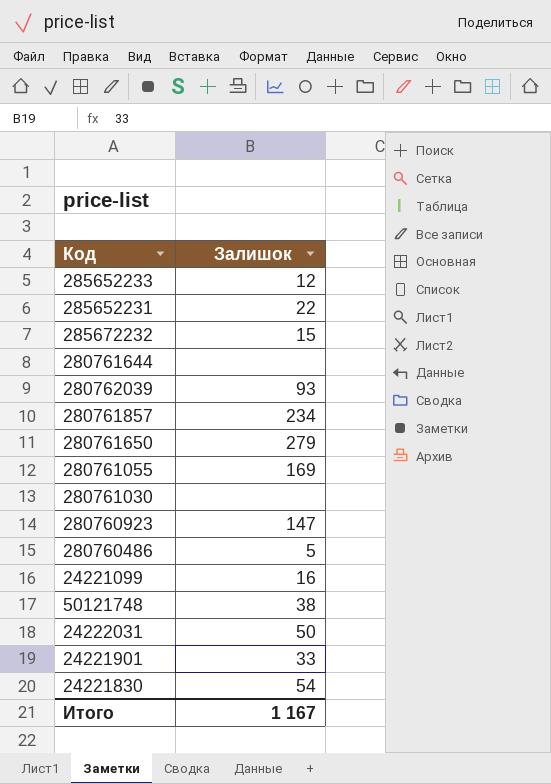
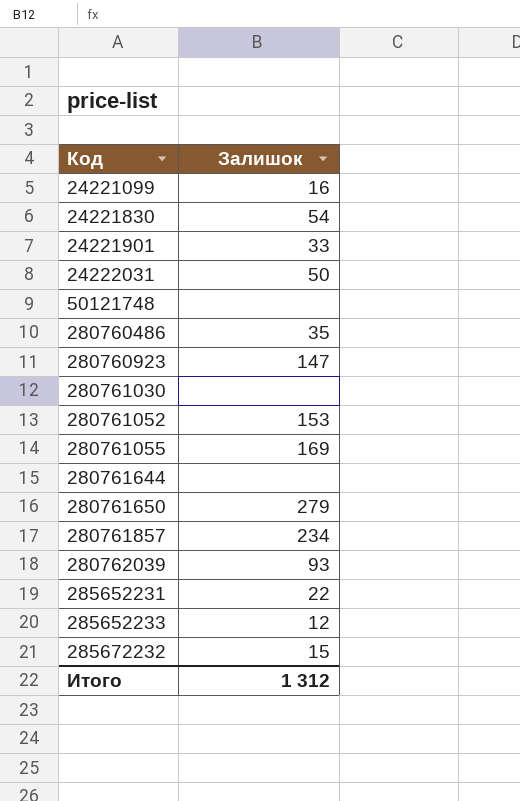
row order: none -> Код ascending
50121748 | Залишок: 38 -> none
280760486 | Залишок: 5 -> 35
row 280761052: none -> 153
Итого | Залишок: 1 167 -> 1 312

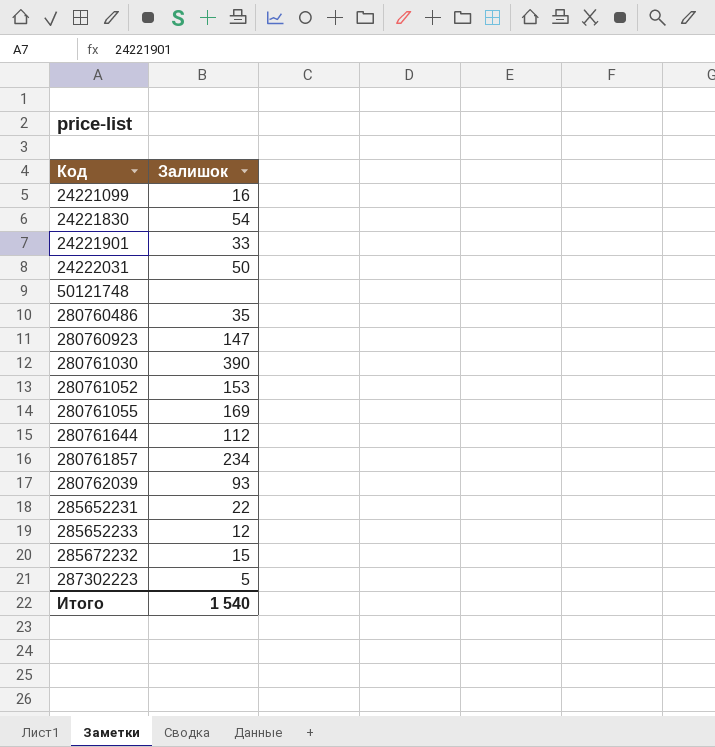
row 280761650: 279 -> none
280761030 | Залишок: none -> 390
280761644 | Залишок: none -> 112
row 287302223: none -> 5
Итого | Залишок: 1 312 -> 1 540

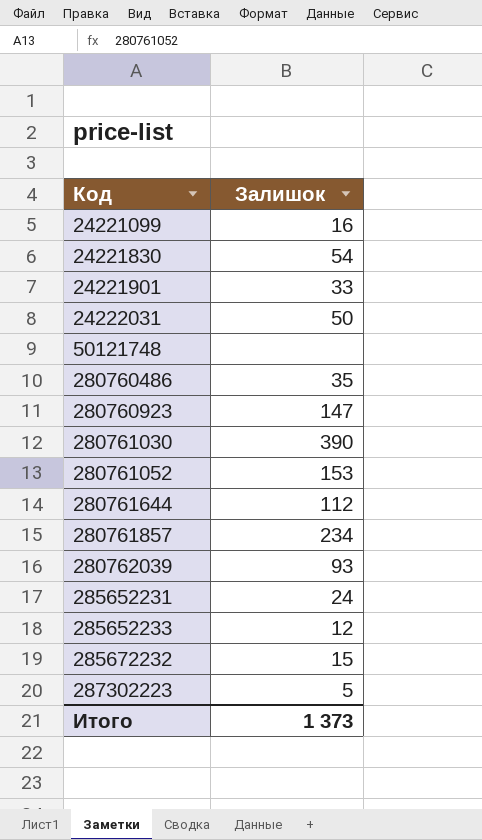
row 280761055: 169 -> none
285652231 | Залишок: 22 -> 24
Итого | Залишок: 1 540 -> 1 373

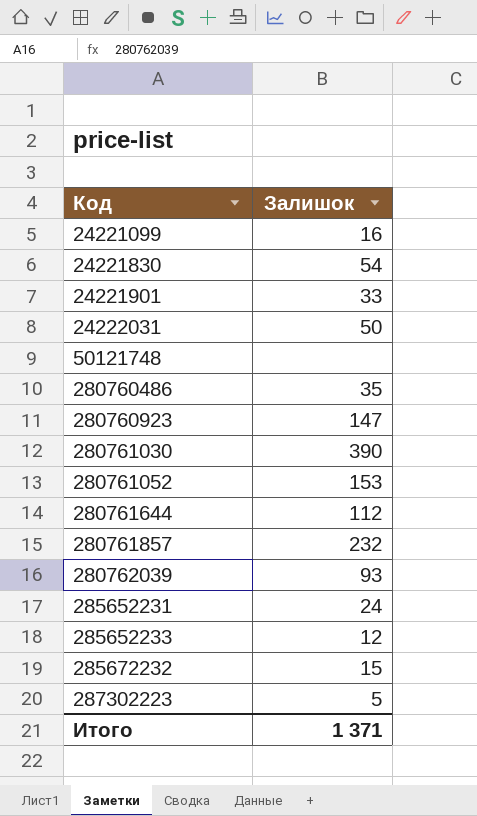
280761857 | Залишок: 234 -> 232
Итого | Залишок: 1 373 -> 1 371

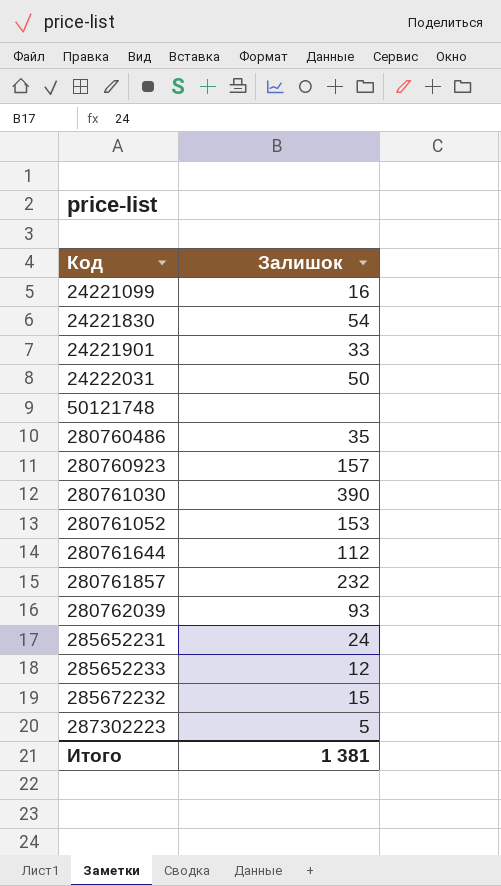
280760923 | Залишок: 147 -> 157
Итого | Залишок: 1 371 -> 1 381

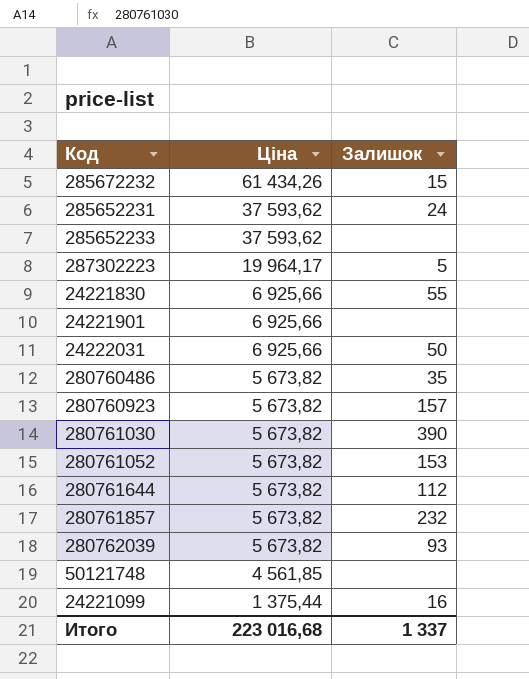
row order: Код ascending -> Ціна descending
column Ціна | position: none -> 2
285652233 | Залишок: 12 -> none
24221830 | Залишок: 54 -> 55
24221901 | Залишок: 33 -> none
Итого | Залишок: 1 381 -> 1 337

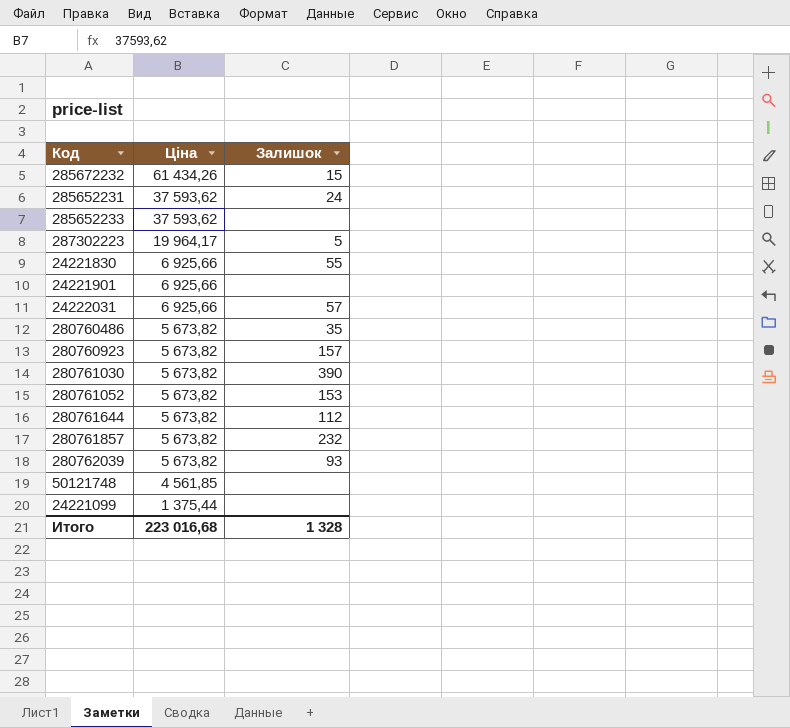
24222031 | Залишок: 50 -> 57
24221099 | Залишок: 16 -> none
Итого | Залишок: 1 337 -> 1 328

